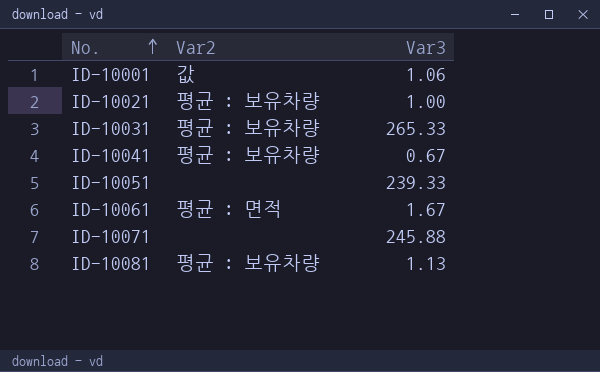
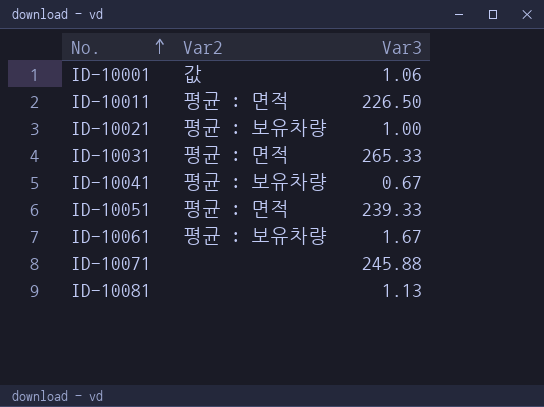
row ID-10011: none -> 평균 : 면적 | 226.50
ID-10031 | Var2: 평균 : 보유차량 -> 평균 : 면적
ID-10051 | Var2: none -> 평균 : 면적
ID-10061 | Var2: 평균 : 면적 -> 평균 : 보유차량
ID-10081 | Var2: 평균 : 보유차량 -> none

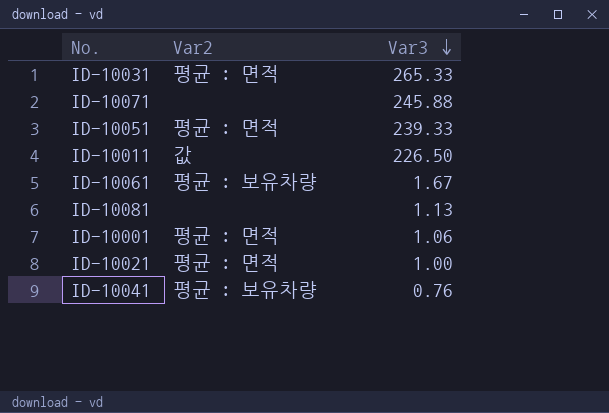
row order: No. ascending -> Var3 descending
ID-10011 | Var2: 평균 : 면적 -> 값
ID-10001 | Var2: 값 -> 평균 : 면적
ID-10021 | Var2: 평균 : 보유차량 -> 평균 : 면적
ID-10041 | Var3: 0.67 -> 0.76

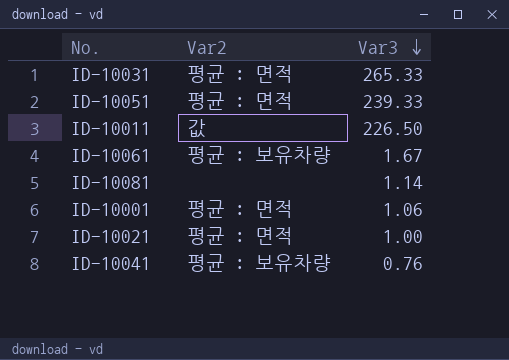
row ID-10071: none | 245.88 -> none
ID-10081 | Var3: 1.13 -> 1.14

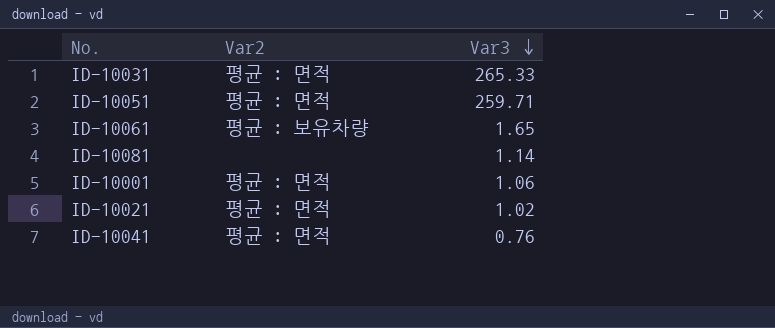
row ID-10011: 값 | 226.50 -> none
ID-10051 | Var3: 239.33 -> 259.71
ID-10061 | Var3: 1.67 -> 1.65
ID-10021 | Var3: 1.00 -> 1.02
ID-10041 | Var2: 평균 : 보유차량 -> 평균 : 면적

